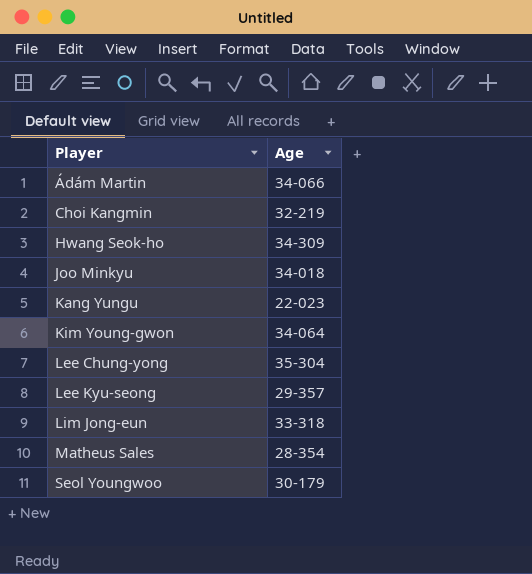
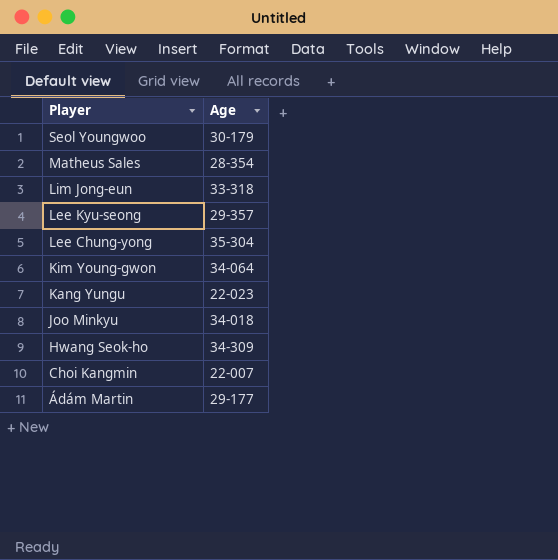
row order: Player ascending -> Player descending
Choi Kangmin | Age: 32-219 -> 22-007
Ádám Martin | Age: 34-066 -> 29-177

